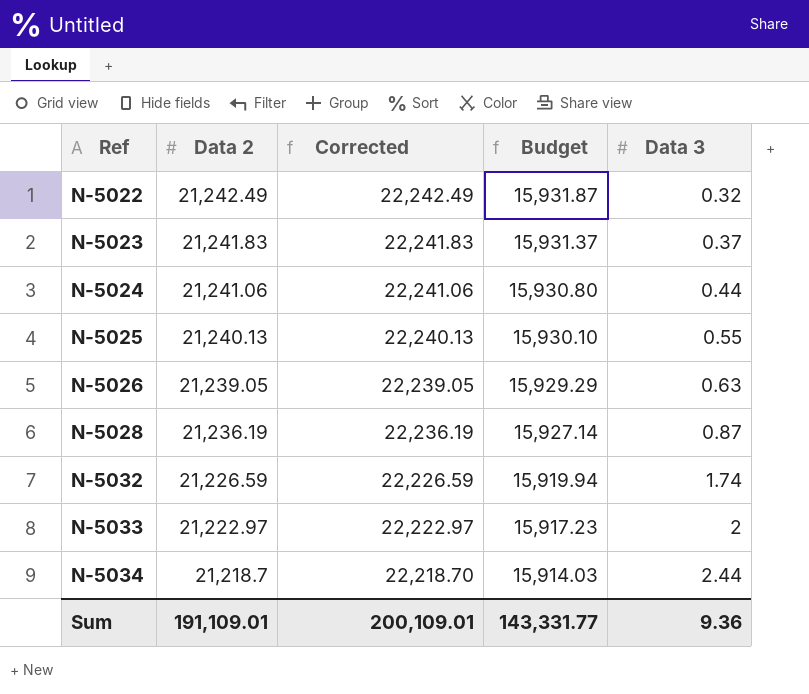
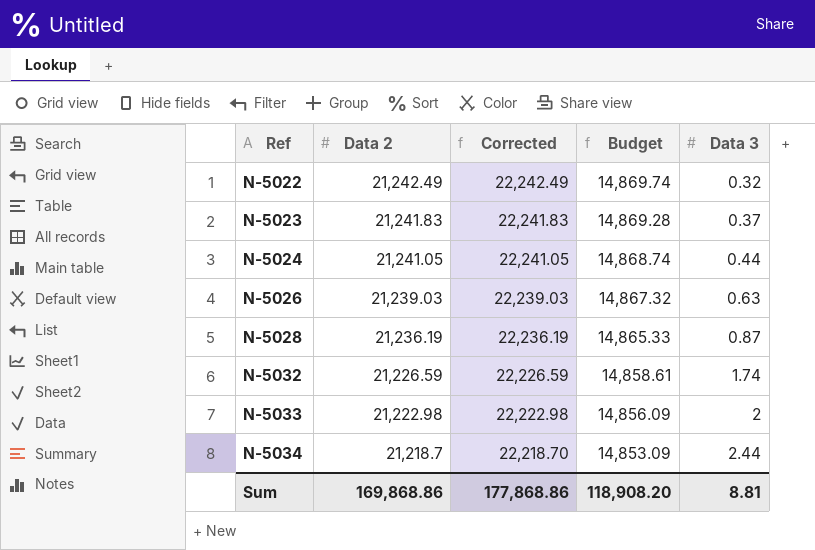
column Budget | formula: [Data 2] * 0.75 -> [Data 2] * 0.7
row N-5025: 21,240.13 | 22,240.13 | 15,930.10 | 0.55 -> none
N-5024 | Data 2: 21,241.06 -> 21,241.05
N-5024 | Corrected: 22,241.06 -> 22,241.05
N-5026 | Data 2: 21,239.05 -> 21,239.03
N-5026 | Corrected: 22,239.05 -> 22,239.03
N-5033 | Data 2: 21,222.97 -> 21,222.98
N-5033 | Corrected: 22,222.97 -> 22,222.98
Sum | Data 2: 191,109.01 -> 169,868.86
Sum | Corrected: 200,109.01 -> 177,868.86
Sum | Budget: 143,331.77 -> 118,908.20
Sum | Data 3: 9.36 -> 8.81

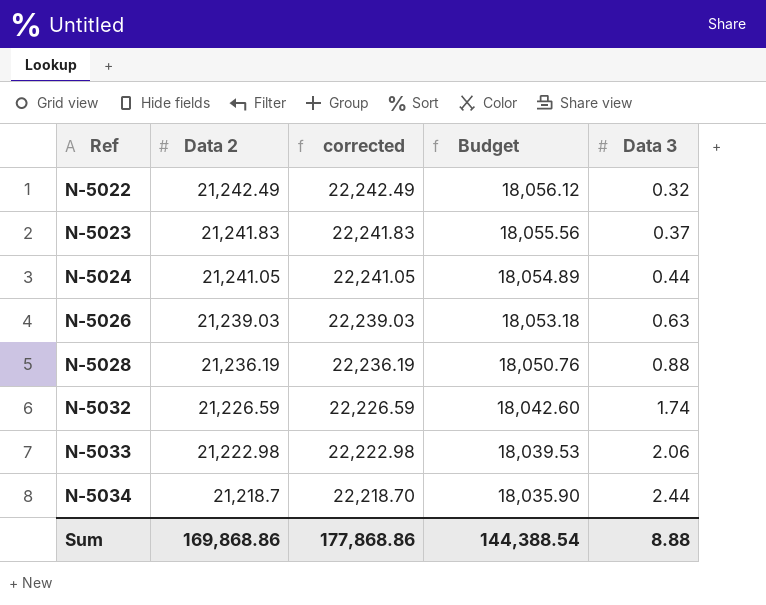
column name: Corrected -> corrected
column Budget | formula: [Data 2] * 0.7 -> [Data 2] * 0.85
N-5028 | Data 3: 0.87 -> 0.88
N-5033 | Data 3: 2 -> 2.06
Sum | Budget: 118,908.20 -> 144,388.54
Sum | Data 3: 8.81 -> 8.88

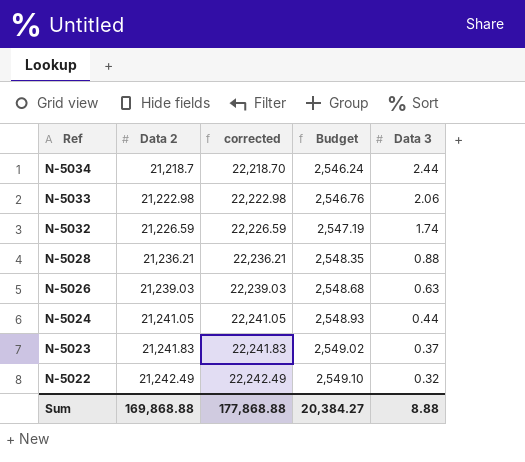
row order: Ref ascending -> Ref descending
column Budget | formula: [Data 2] * 0.85 -> [Data 2] * 0.12
N-5028 | Data 2: 21,236.19 -> 21,236.21
N-5028 | corrected: 22,236.19 -> 22,236.21
Sum | Data 2: 169,868.86 -> 169,868.88
Sum | corrected: 177,868.86 -> 177,868.88
Sum | Budget: 144,388.54 -> 20,384.27

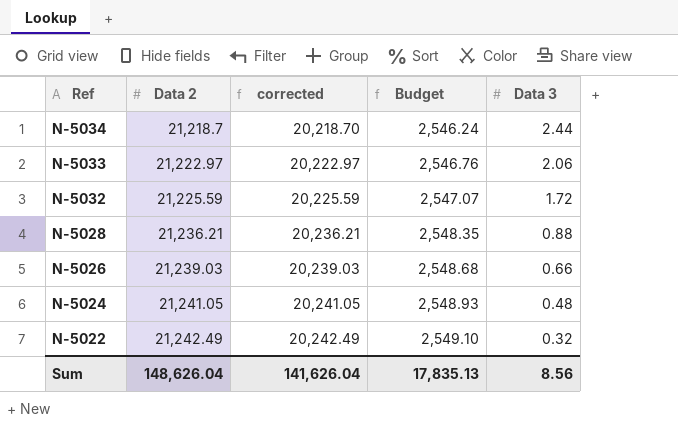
column corrected | formula: [Data 2] + 1000 -> [Data 2] - 1000
row N-5023: 21,241.83 | 22,241.83 | 2,549.02 | 0.37 -> none
N-5033 | Data 2: 21,222.98 -> 21,222.97
N-5032 | Data 2: 21,226.59 -> 21,225.59
N-5032 | Budget: 2,547.19 -> 2,547.07
N-5032 | Data 3: 1.74 -> 1.72
N-5026 | Data 3: 0.63 -> 0.66
N-5024 | Data 3: 0.44 -> 0.48
Sum | Data 2: 169,868.88 -> 148,626.04
Sum | corrected: 177,868.88 -> 141,626.04
Sum | Budget: 20,384.27 -> 17,835.13
Sum | Data 3: 8.88 -> 8.56

